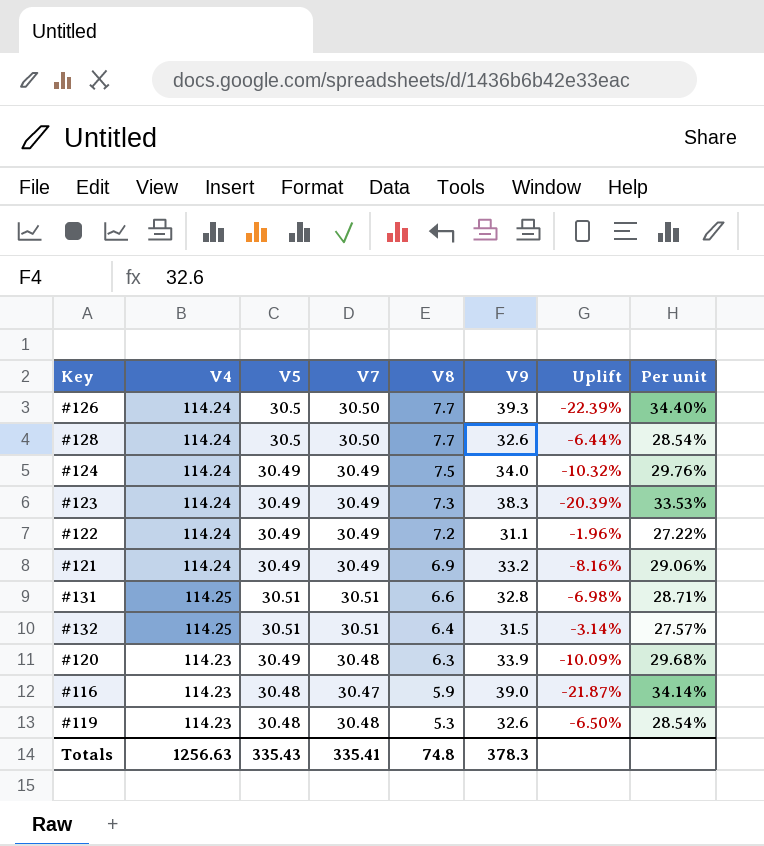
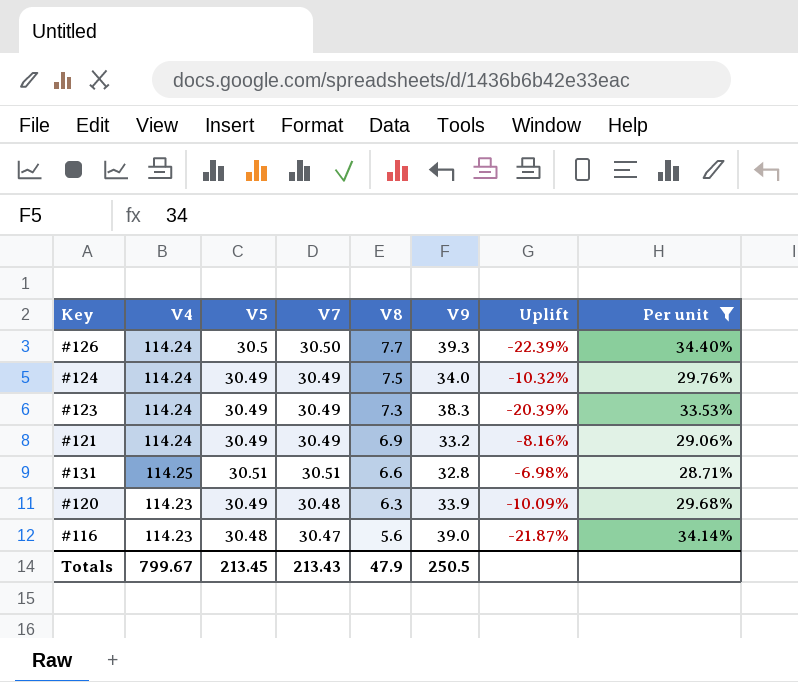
filter: none -> Per unit >= 28.71%
#116 | V8: 5.9 -> 5.6
Totals | V4: 1256.63 -> 799.67
Totals | V5: 335.43 -> 213.45
Totals | V7: 335.41 -> 213.43
Totals | V8: 74.8 -> 47.9
Totals | V9: 378.3 -> 250.5

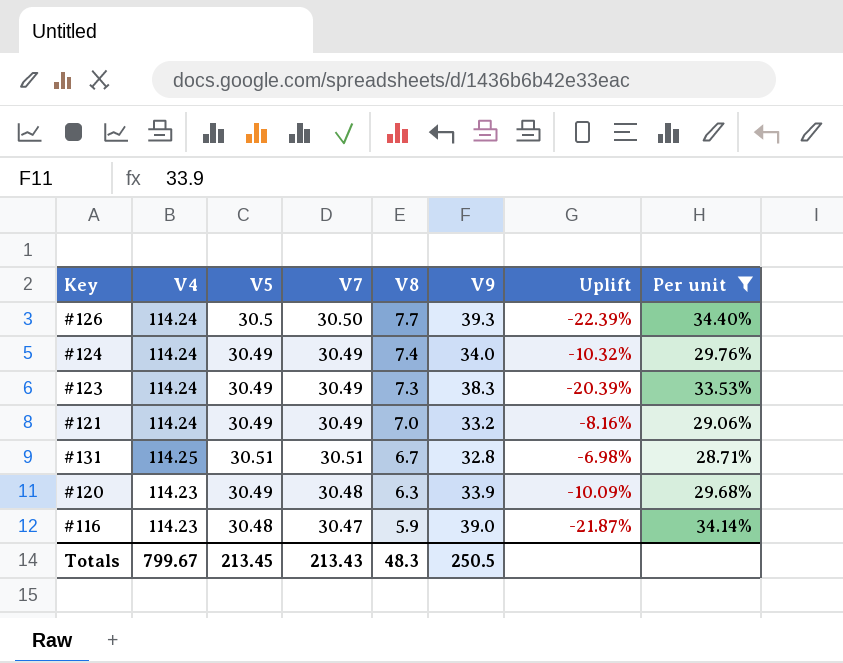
#124 | V8: 7.5 -> 7.4
#121 | V8: 6.9 -> 7.0
#131 | V8: 6.6 -> 6.7
#116 | V8: 5.6 -> 5.9
Totals | V8: 47.9 -> 48.3

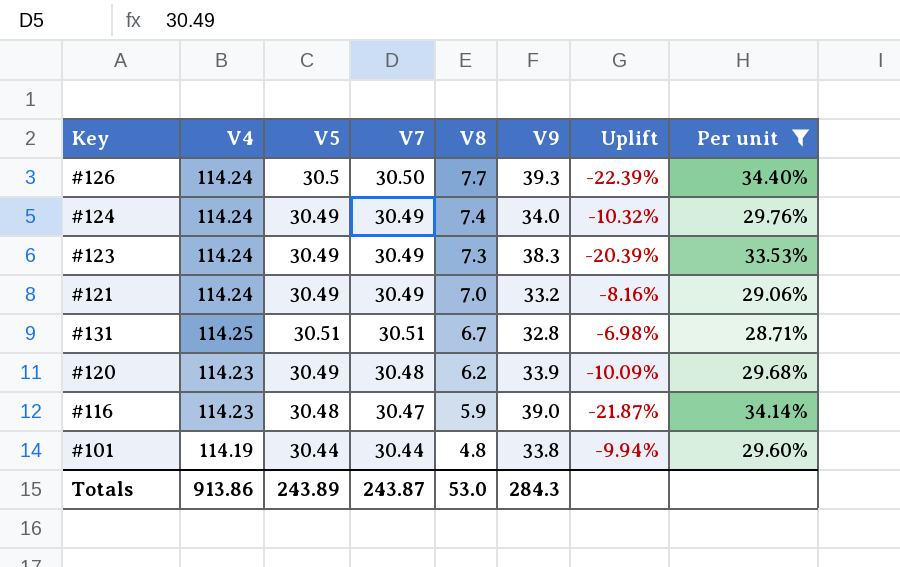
#120 | V8: 6.3 -> 6.2
row #101: none -> 114.19 | 30.44 | 30.44 | 4.8 | 33.8 | -9.94% | 29.60%
Totals | V4: 799.67 -> 913.86
Totals | V5: 213.45 -> 243.89
Totals | V7: 213.43 -> 243.87
Totals | V8: 48.3 -> 53.0
Totals | V9: 250.5 -> 284.3

